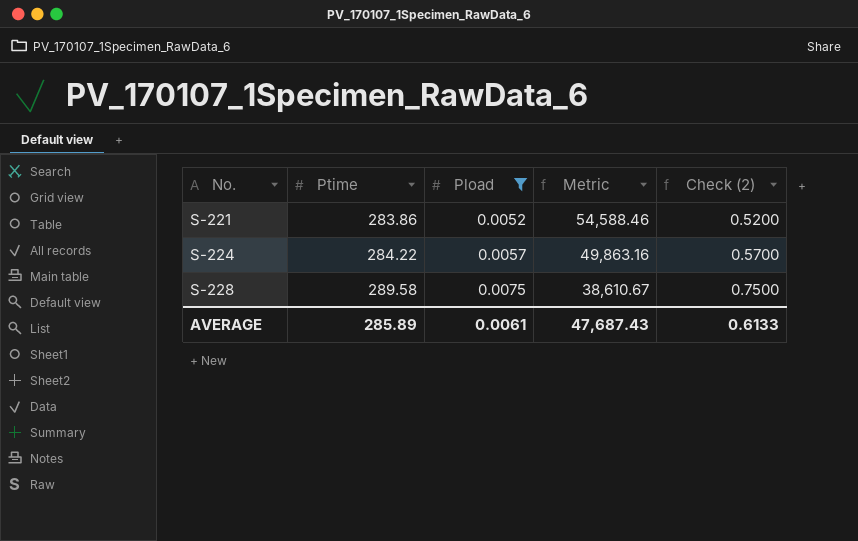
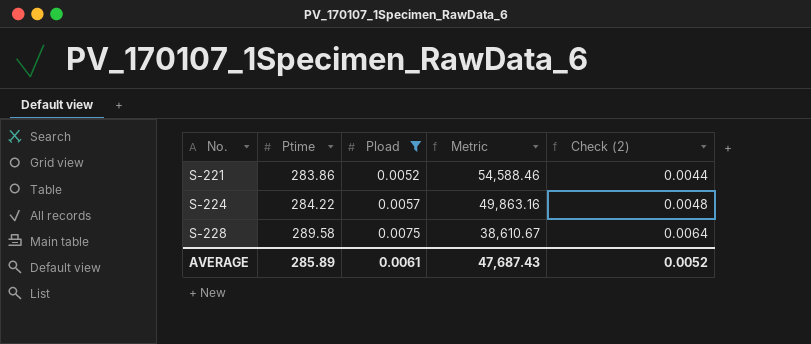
column Check (2) | formula: [Pload] * 100 -> [Pload] * 0.85
AVERAGE | Check (2): 0.6133 -> 0.0052

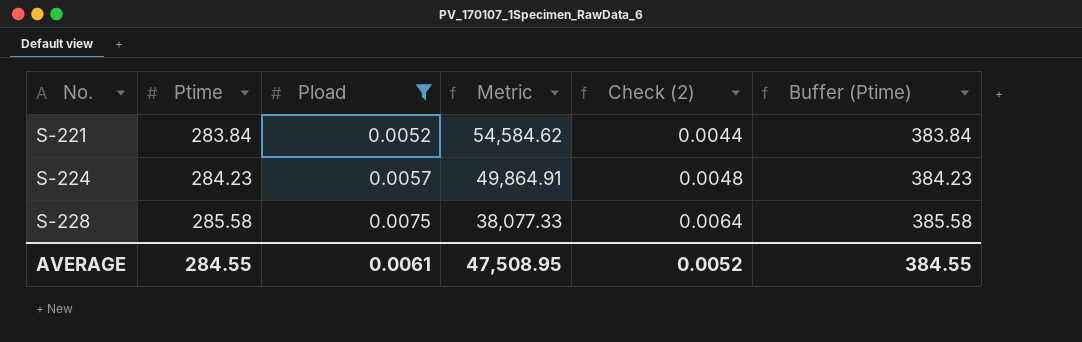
column Buffer (Ptime) | formula: none -> [Ptime] + 100
S-221 | Ptime: 283.86 -> 283.84
S-221 | Metric: 54,588.46 -> 54,584.62
S-224 | Ptime: 284.22 -> 284.23
S-224 | Metric: 49,863.16 -> 49,864.91
S-228 | Ptime: 289.58 -> 285.58
S-228 | Metric: 38,610.67 -> 38,077.33
AVERAGE | Ptime: 285.89 -> 284.55
AVERAGE | Metric: 47,687.43 -> 47,508.95

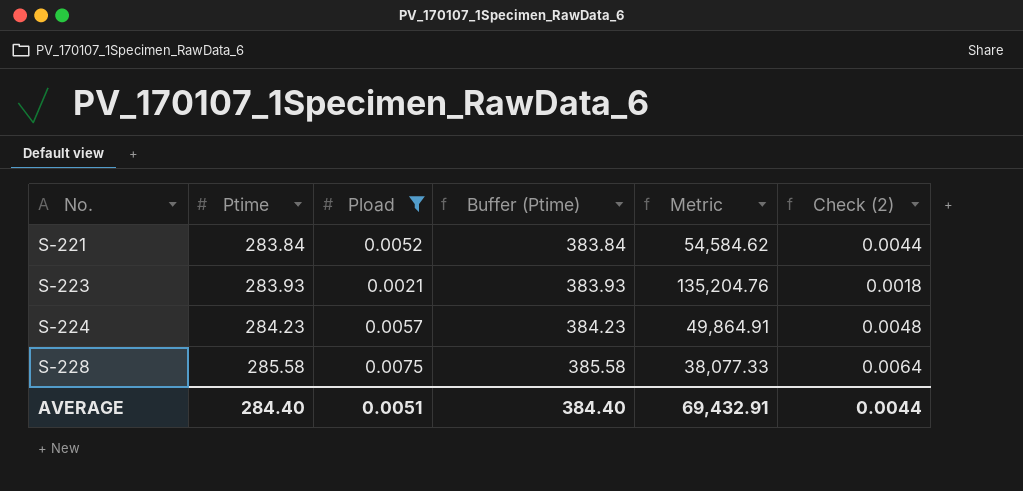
column Buffer (Ptime) | position: 6 -> 4
row S-223: none -> 283.93 | 0.0021 | 383.93 | 135,204.76 | 0.0018
AVERAGE | Ptime: 284.55 -> 284.40
AVERAGE | Pload: 0.0061 -> 0.0051
AVERAGE | Buffer (Ptime): 384.55 -> 384.40
AVERAGE | Metric: 47,508.95 -> 69,432.91
AVERAGE | Check (2): 0.0052 -> 0.0044

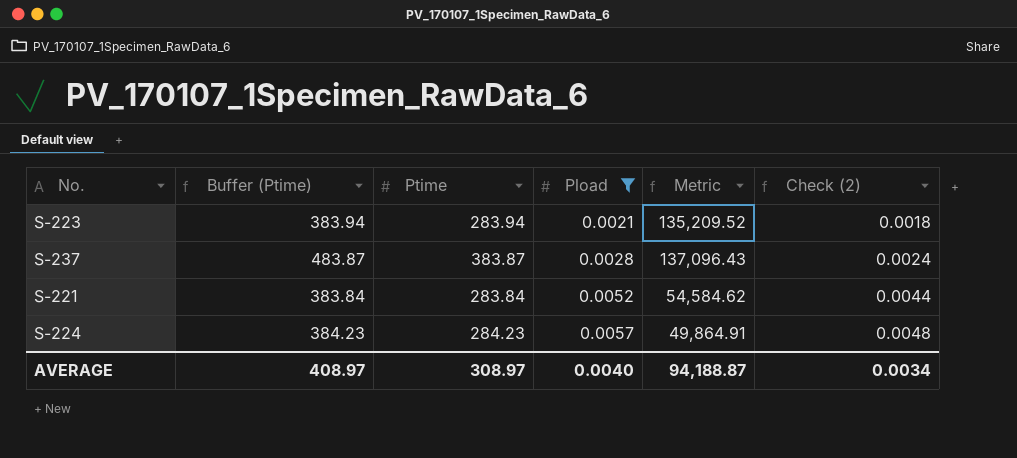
row order: No. ascending -> Pload ascending
column Buffer (Ptime) | position: 4 -> 2
row S-228: 285.58 | 0.0075 | 385.58 | 38,077.33 | 0.0064 -> none
S-223 | Buffer (Ptime): 383.93 -> 383.94
S-223 | Ptime: 283.93 -> 283.94
S-223 | Metric: 135,204.76 -> 135,209.52
row S-237: none -> 483.87 | 383.87 | 0.0028 | 137,096.43 | 0.0024
AVERAGE | Buffer (Ptime): 384.40 -> 408.97
AVERAGE | Ptime: 284.40 -> 308.97
AVERAGE | Pload: 0.0051 -> 0.0040
AVERAGE | Metric: 69,432.91 -> 94,188.87
AVERAGE | Check (2): 0.0044 -> 0.0034

